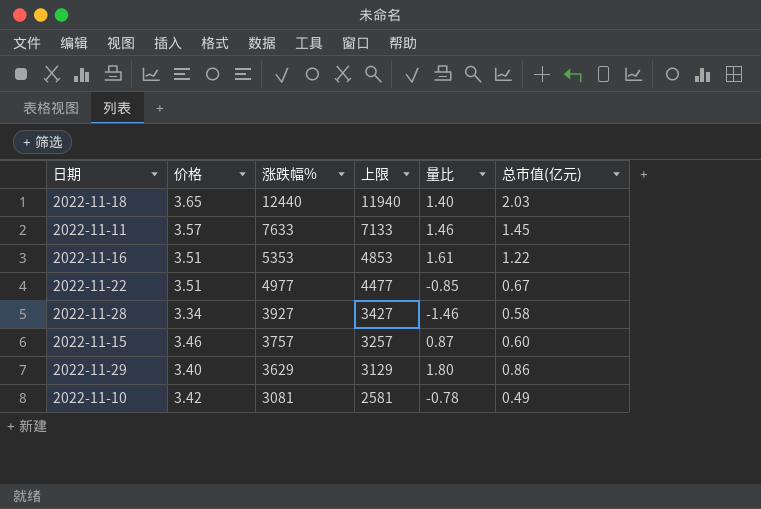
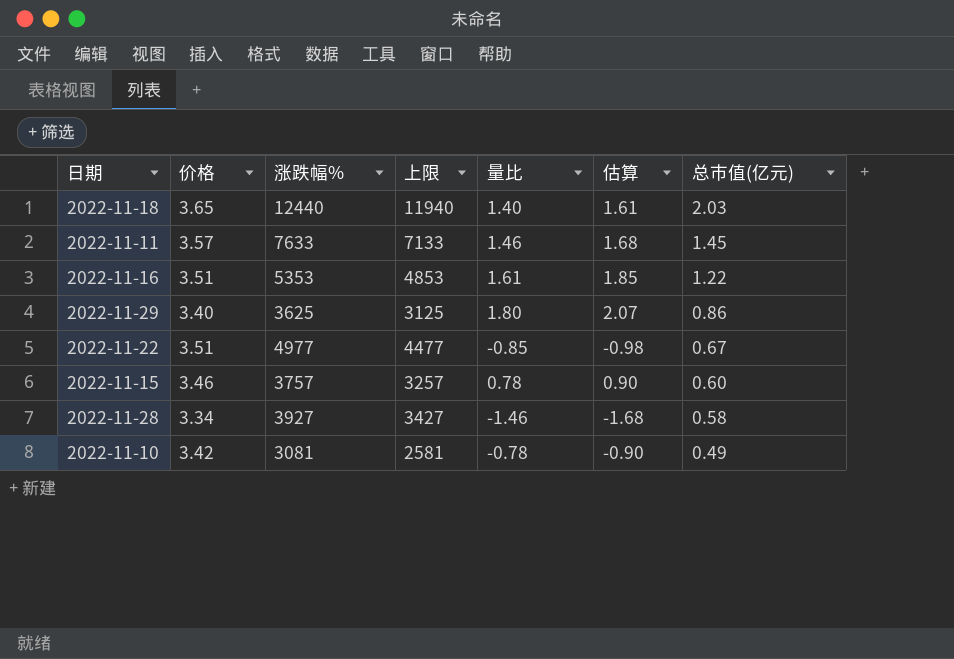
row order: 涨跌幅% descending -> 总市值(亿元) descending
column 估算 | formula: none -> [量比] * 1.15
2022-11-29 | 涨跌幅%: 3629 -> 3625
2022-11-29 | 上限: 3129 -> 3125
2022-11-15 | 量比: 0.87 -> 0.78

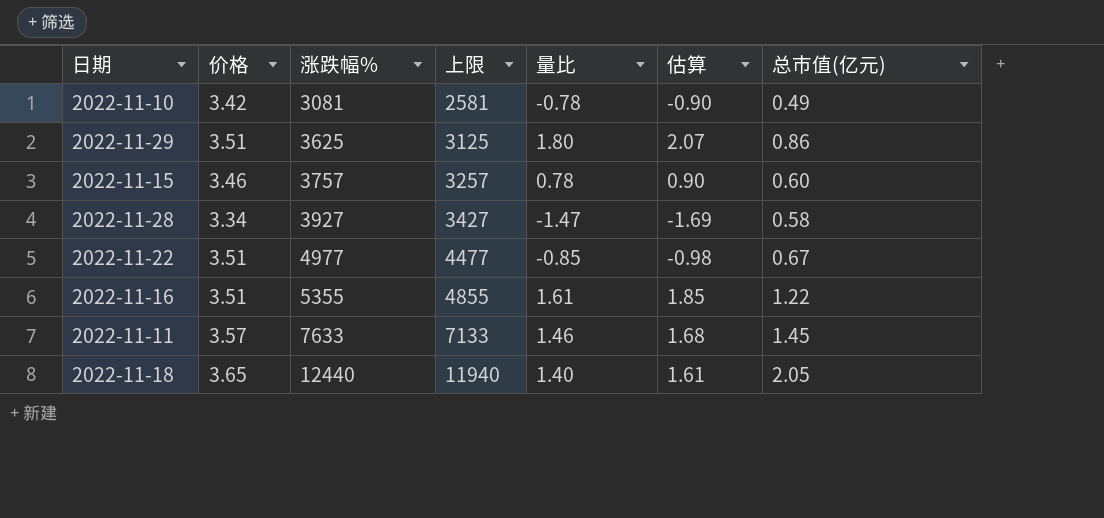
row order: 总市值(亿元) descending -> 涨跌幅% ascending
2022-11-29 | 价格: 3.40 -> 3.51
2022-11-28 | 量比: -1.46 -> -1.47
2022-11-28 | 估算: -1.68 -> -1.69
2022-11-16 | 涨跌幅%: 5353 -> 5355
2022-11-16 | 上限: 4853 -> 4855
2022-11-18 | 总市值(亿元): 2.03 -> 2.05

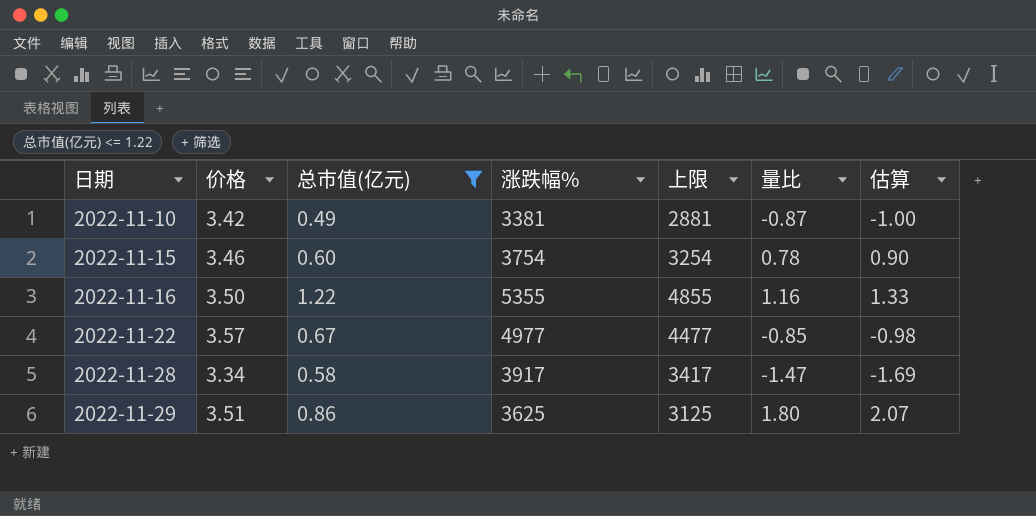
filter: none -> 总市值(亿元) <= 1.22
row order: 涨跌幅% ascending -> 日期 ascending
column 总市值(亿元) | position: 7 -> 3
2022-11-10 | 涨跌幅%: 3081 -> 3381
2022-11-10 | 上限: 2581 -> 2881
2022-11-10 | 量比: -0.78 -> -0.87
2022-11-10 | 估算: -0.90 -> -1.00
2022-11-15 | 涨跌幅%: 3757 -> 3754
2022-11-15 | 上限: 3257 -> 3254
2022-11-16 | 价格: 3.51 -> 3.50
2022-11-16 | 量比: 1.61 -> 1.16
2022-11-16 | 估算: 1.85 -> 1.33
2022-11-22 | 价格: 3.51 -> 3.57
2022-11-28 | 涨跌幅%: 3927 -> 3917
2022-11-28 | 上限: 3427 -> 3417

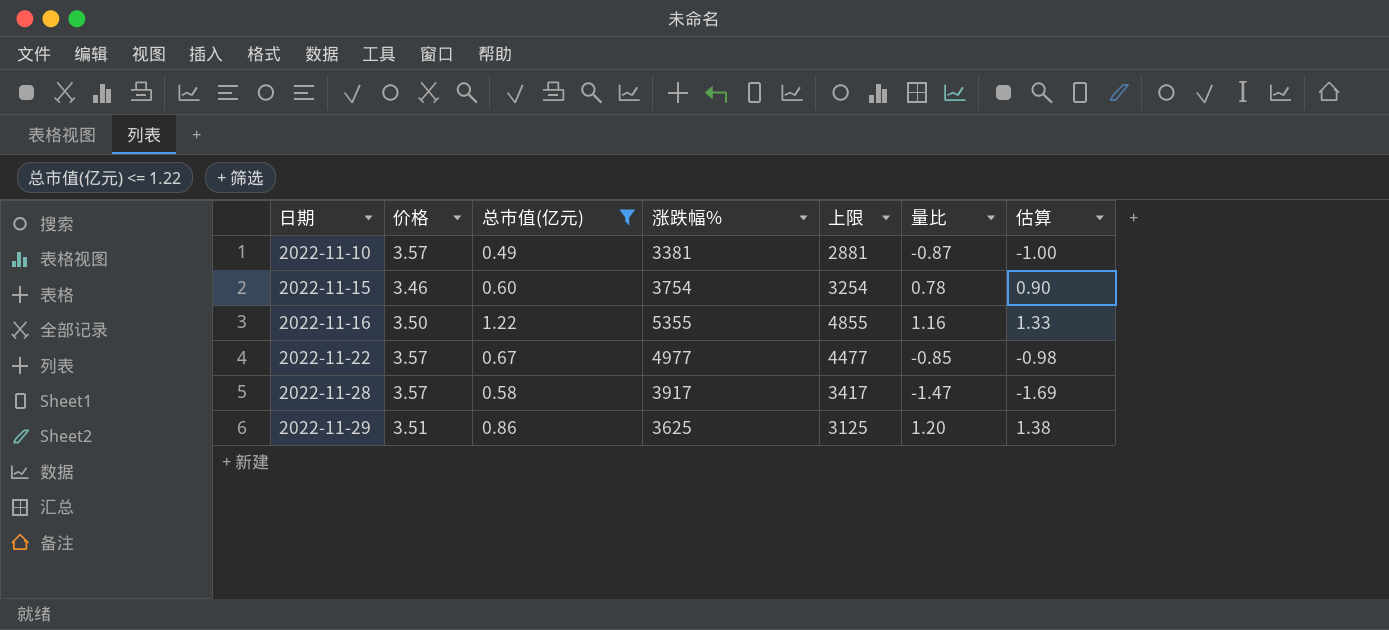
2022-11-10 | 价格: 3.42 -> 3.57
2022-11-28 | 价格: 3.34 -> 3.57
2022-11-29 | 量比: 1.80 -> 1.20
2022-11-29 | 估算: 2.07 -> 1.38

